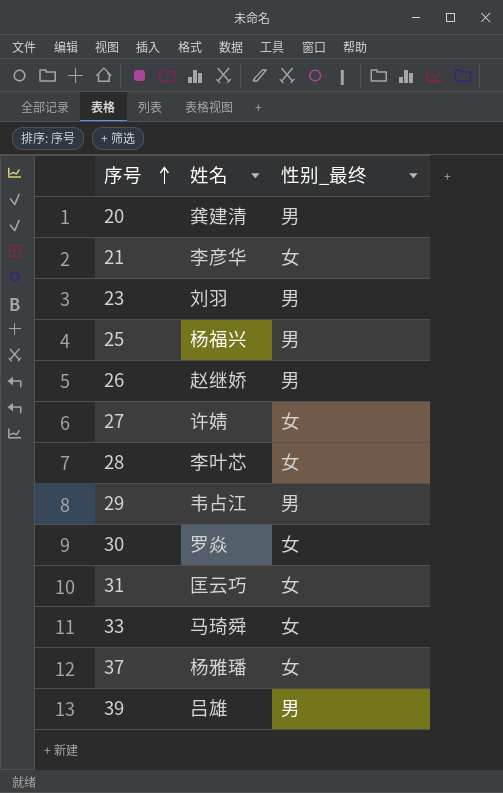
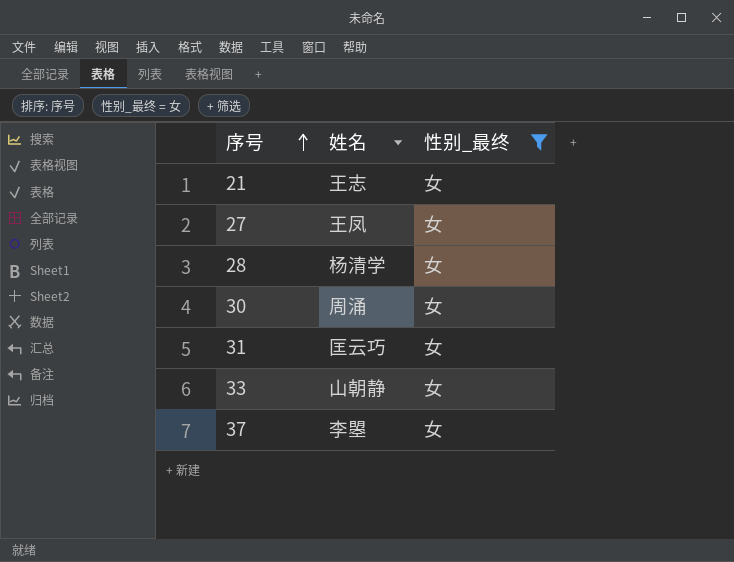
filter: none -> 性别_最终 = 女
21 | 姓名: 李彦华 -> 王志
27 | 姓名: 许婧 -> 王凤
28 | 姓名: 李叶芯 -> 杨清学
30 | 姓名: 罗焱 -> 周涌
33 | 姓名: 马琦舜 -> 山朝静
37 | 姓名: 杨雅璠 -> 李曌

